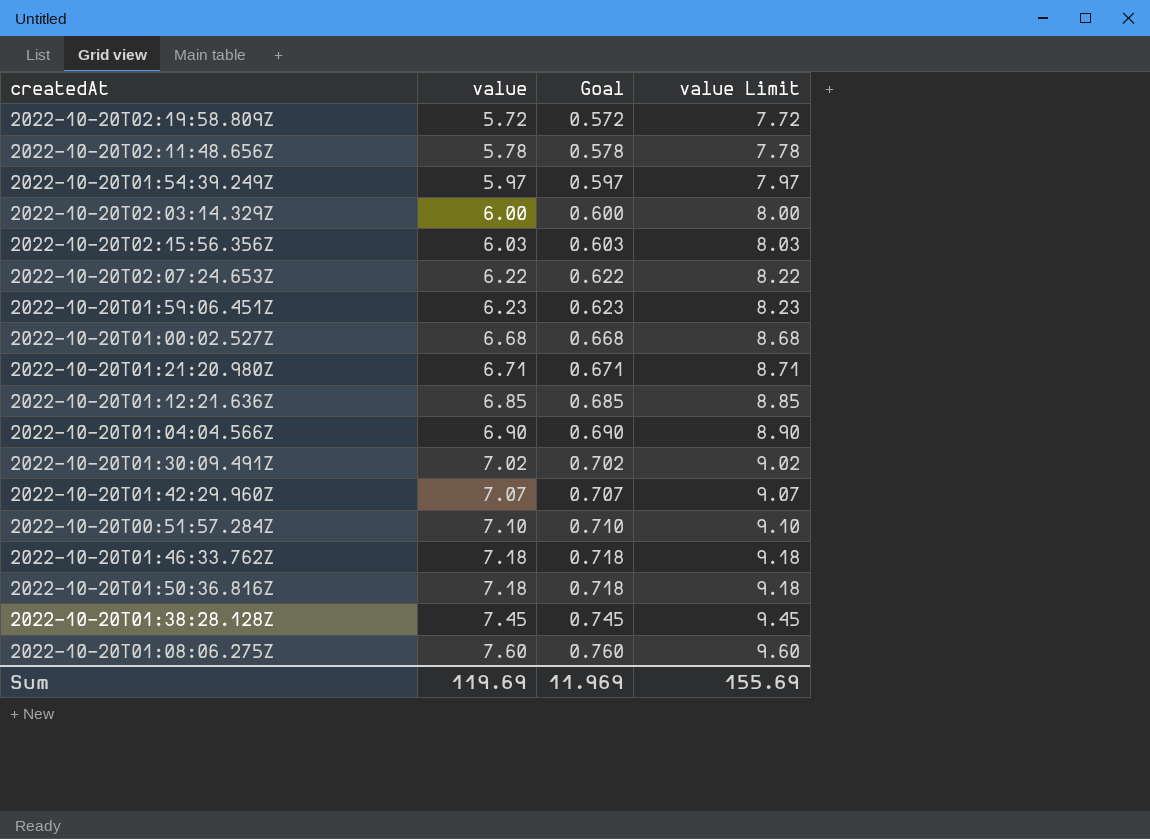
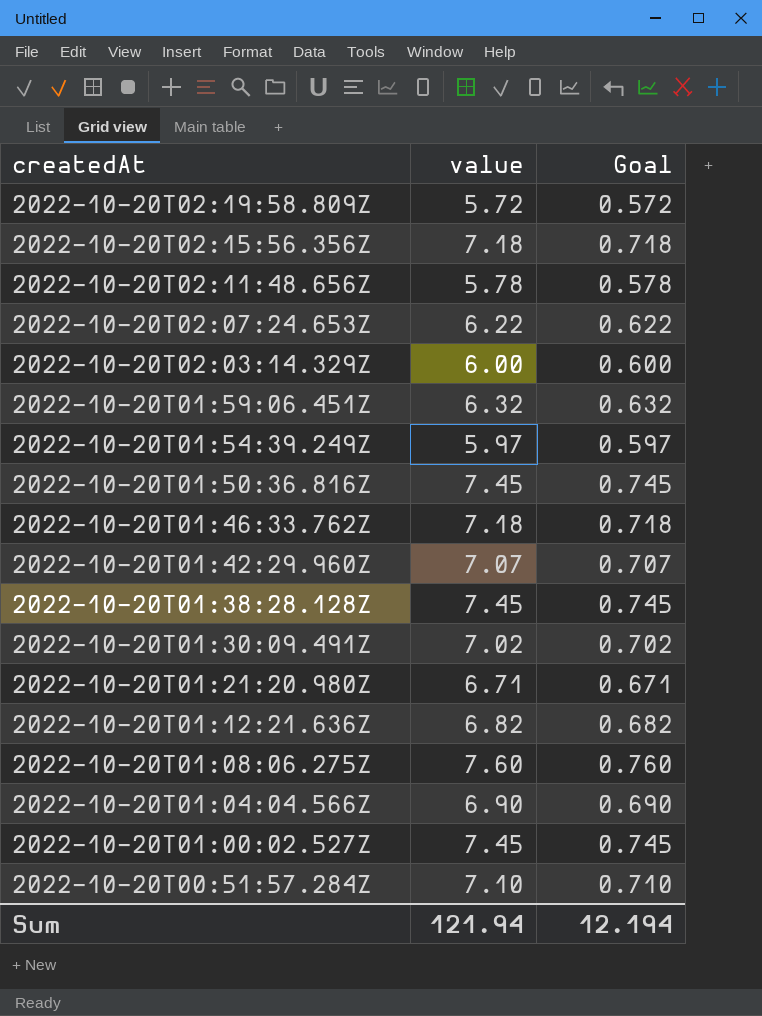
row order: value ascending -> createdAt descending
column value Limit | formula: [value] + 2 -> none
2022-10-20T02:15:56.356Z | value: 6.03 -> 7.18
2022-10-20T02:15:56.356Z | Goal: 0.603 -> 0.718
2022-10-20T01:59:06.451Z | value: 6.23 -> 6.32
2022-10-20T01:59:06.451Z | Goal: 0.623 -> 0.632
2022-10-20T01:50:36.816Z | value: 7.18 -> 7.45
2022-10-20T01:50:36.816Z | Goal: 0.718 -> 0.745
2022-10-20T01:12:21.636Z | value: 6.85 -> 6.82
2022-10-20T01:12:21.636Z | Goal: 0.685 -> 0.682
2022-10-20T01:00:02.527Z | value: 6.68 -> 7.45
2022-10-20T01:00:02.527Z | Goal: 0.668 -> 0.745
Sum | value: 119.69 -> 121.94
Sum | Goal: 11.969 -> 12.194

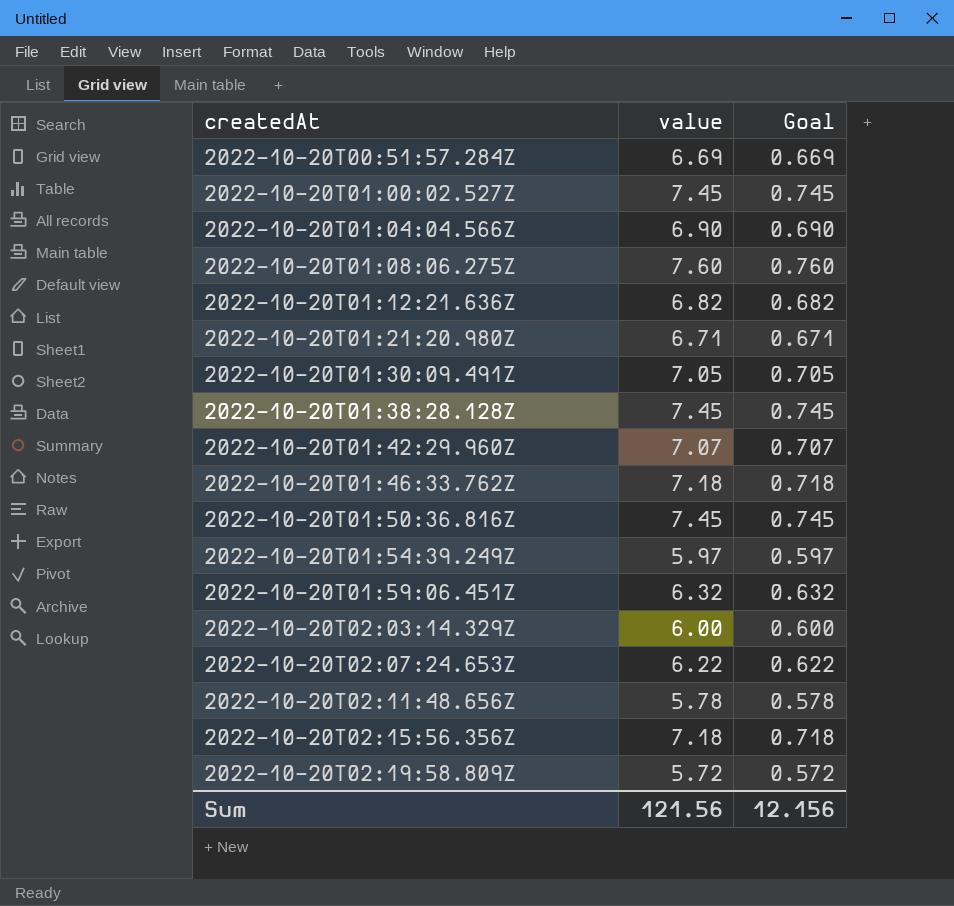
row order: createdAt descending -> createdAt ascending
2022-10-20T00:51:57.284Z | value: 7.10 -> 6.69
2022-10-20T00:51:57.284Z | Goal: 0.710 -> 0.669
2022-10-20T01:30:09.491Z | value: 7.02 -> 7.05
2022-10-20T01:30:09.491Z | Goal: 0.702 -> 0.705
Sum | value: 121.94 -> 121.56
Sum | Goal: 12.194 -> 12.156

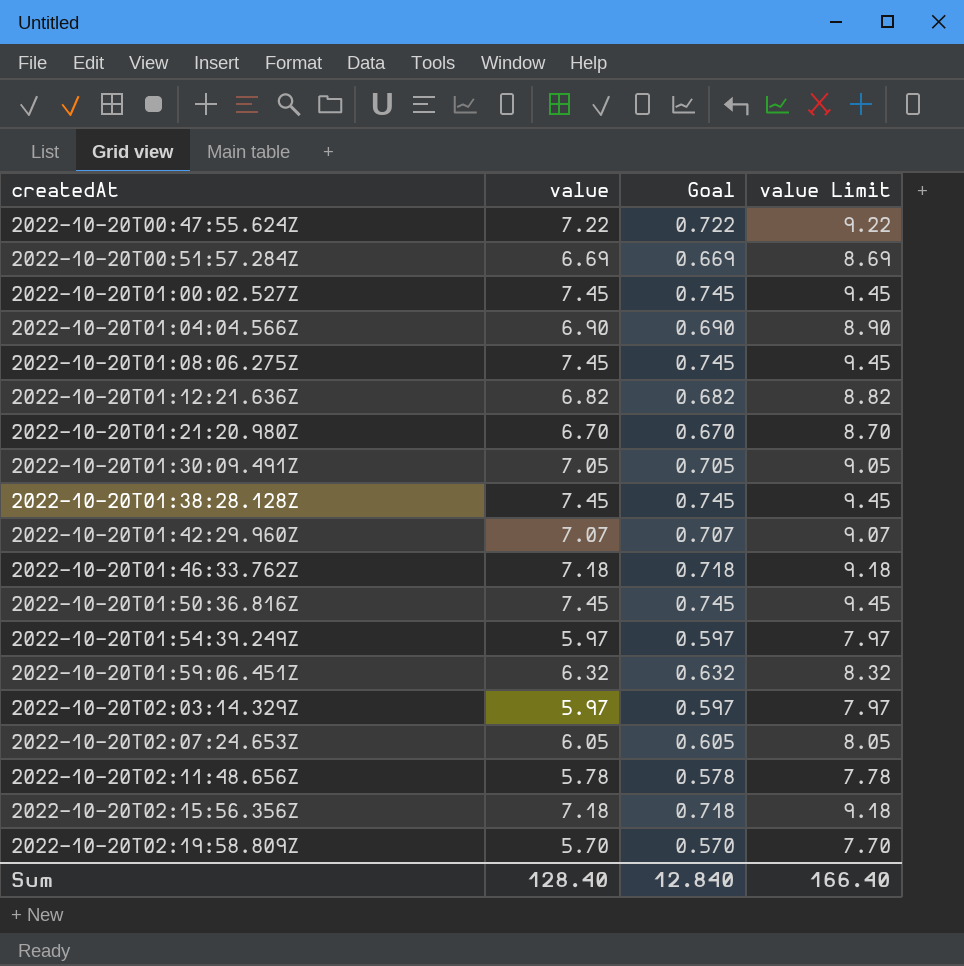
column value Limit | formula: none -> [value] + 2
row 2022-10-20T00:47:55.624Z: none -> 7.22 | 0.722 | 9.22
2022-10-20T01:08:06.275Z | value: 7.60 -> 7.45
2022-10-20T01:08:06.275Z | Goal: 0.760 -> 0.745
2022-10-20T01:21:20.980Z | value: 6.71 -> 6.70
2022-10-20T01:21:20.980Z | Goal: 0.671 -> 0.670
2022-10-20T02:03:14.329Z | value: 6.00 -> 5.97
2022-10-20T02:03:14.329Z | Goal: 0.600 -> 0.597
2022-10-20T02:07:24.653Z | value: 6.22 -> 6.05
2022-10-20T02:07:24.653Z | Goal: 0.622 -> 0.605
2022-10-20T02:19:58.809Z | value: 5.72 -> 5.70
2022-10-20T02:19:58.809Z | Goal: 0.572 -> 0.570
Sum | value: 121.56 -> 128.40
Sum | Goal: 12.156 -> 12.840

